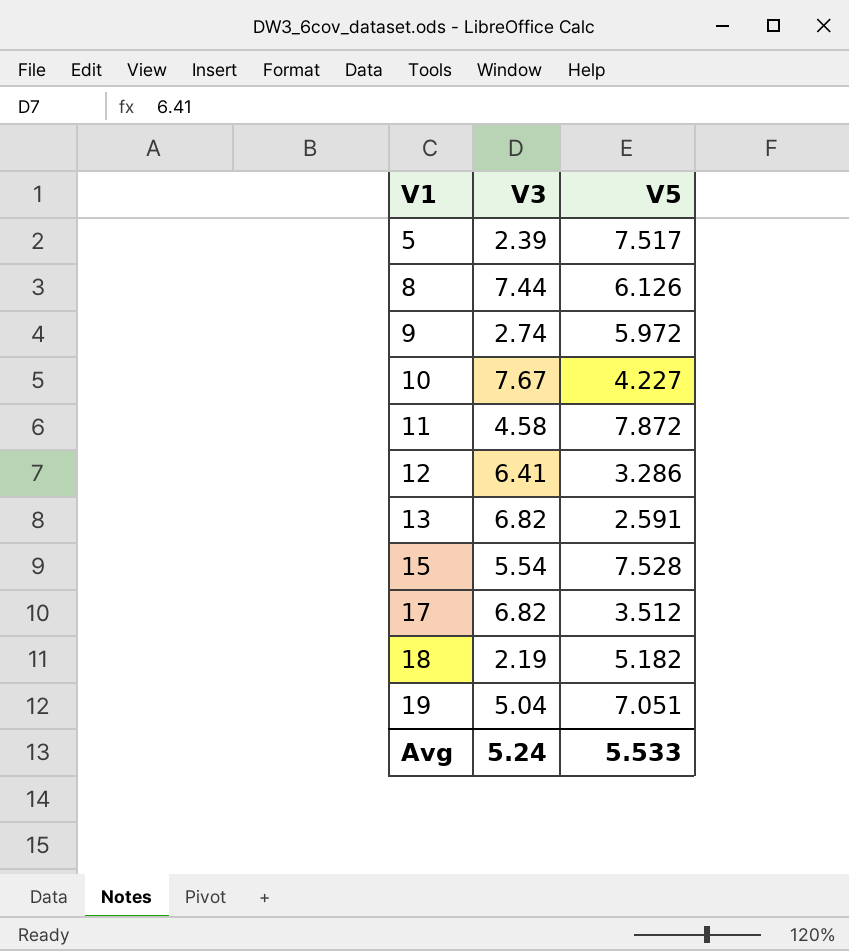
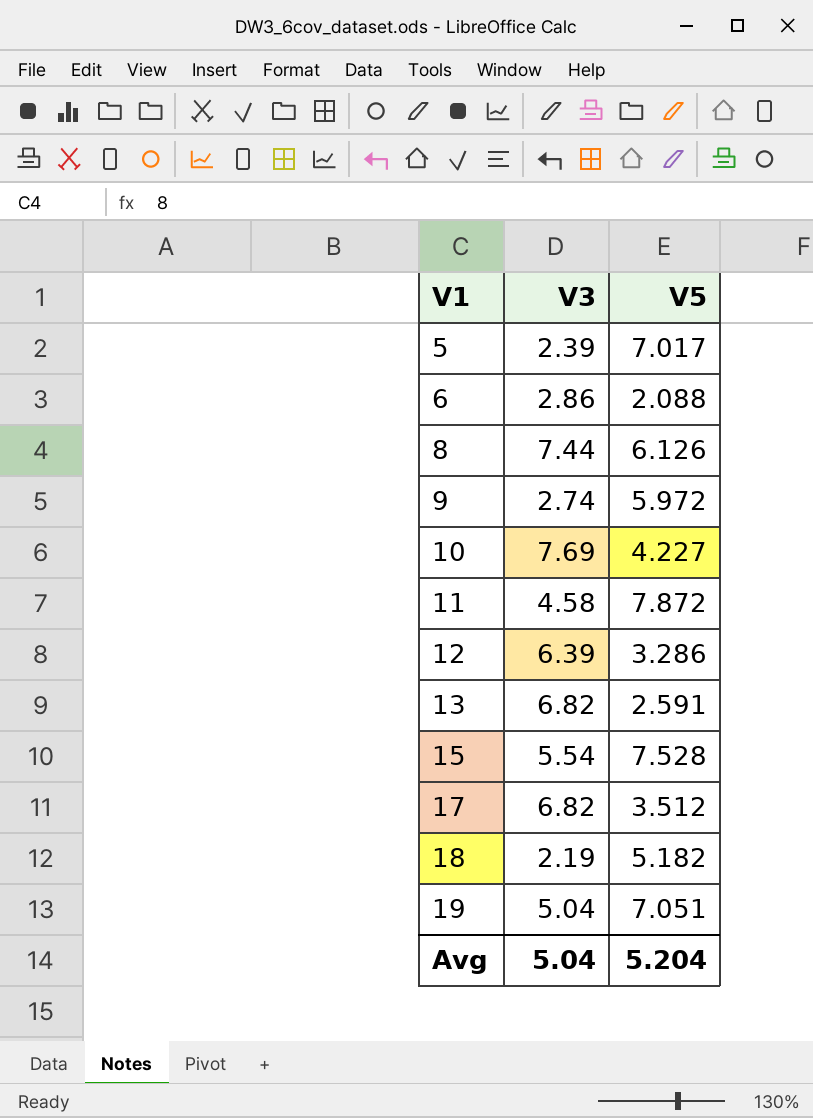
5 | V5: 7.517 -> 7.017
row 6: none -> 2.86 | 2.088
10 | V3: 7.67 -> 7.69
12 | V3: 6.41 -> 6.39
Avg | V3: 5.24 -> 5.04
Avg | V5: 5.533 -> 5.204

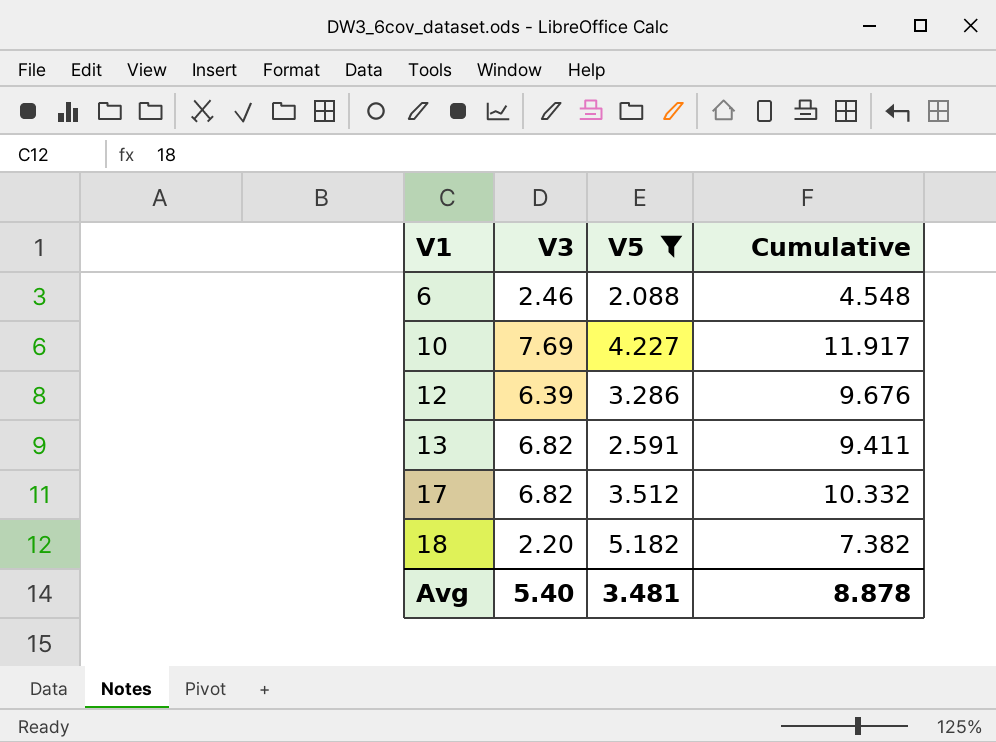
filter: none -> V5 <= 5.182
column Cumulative | formula: none -> [V3] + [V5]
6 | V3: 2.86 -> 2.46
18 | V3: 2.19 -> 2.20
Avg | V3: 5.04 -> 5.40
Avg | V5: 5.204 -> 3.481

